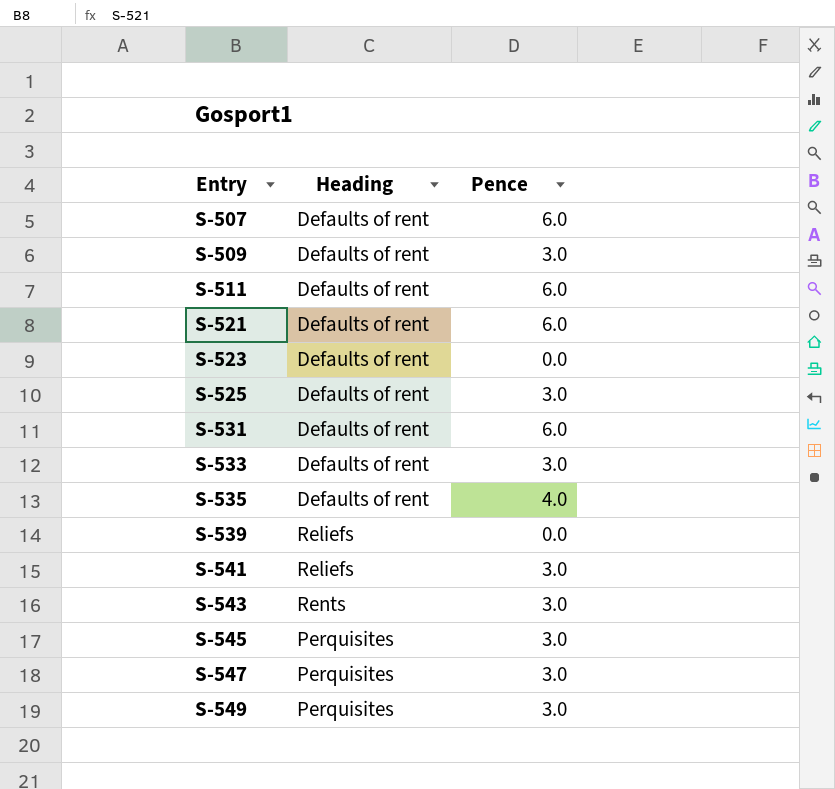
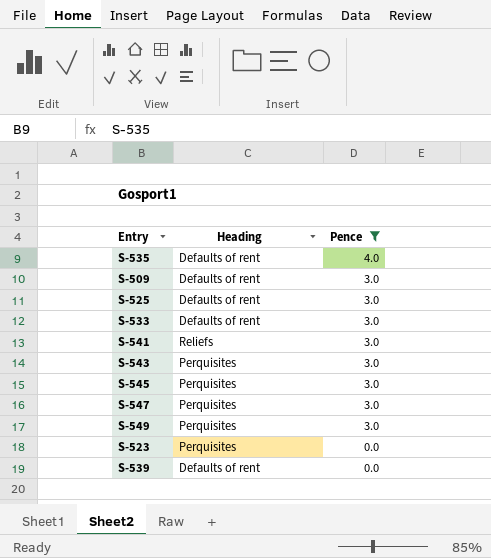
filter: none -> Pence != 6.0
row order: Entry ascending -> Pence descending
S-543 | Heading: Rents -> Perquisites
S-523 | Heading: Defaults of rent -> Perquisites
S-539 | Heading: Reliefs -> Defaults of rent

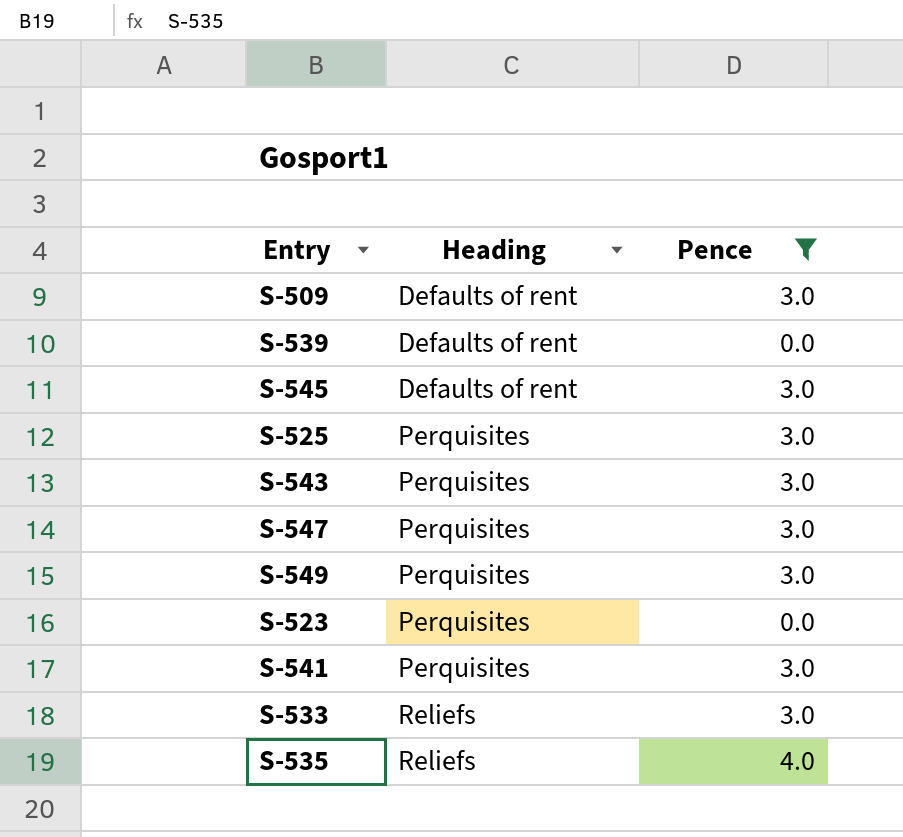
row order: Pence descending -> Heading ascending
S-545 | Heading: Perquisites -> Defaults of rent
S-525 | Heading: Defaults of rent -> Perquisites
S-541 | Heading: Reliefs -> Perquisites
S-533 | Heading: Defaults of rent -> Reliefs
S-535 | Heading: Defaults of rent -> Reliefs

